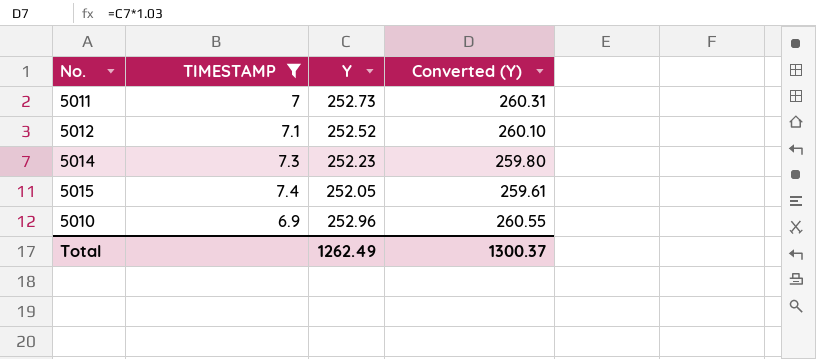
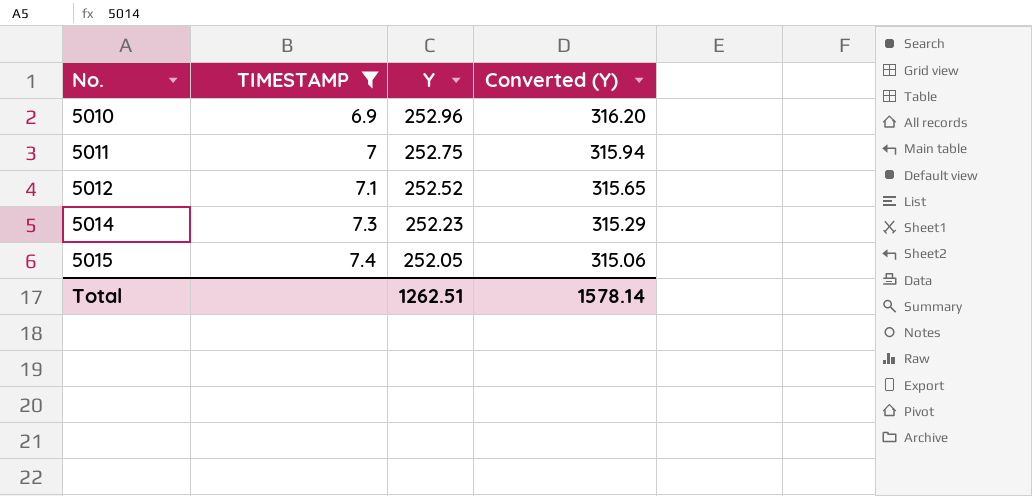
row order: none -> No. ascending
column Converted (Y) | formula: [Y] * 1.03 -> [Y] * 1.25
5011 | Y: 252.73 -> 252.75
Total | Y: 1262.49 -> 1262.51
Total | Converted (Y): 1300.37 -> 1578.14

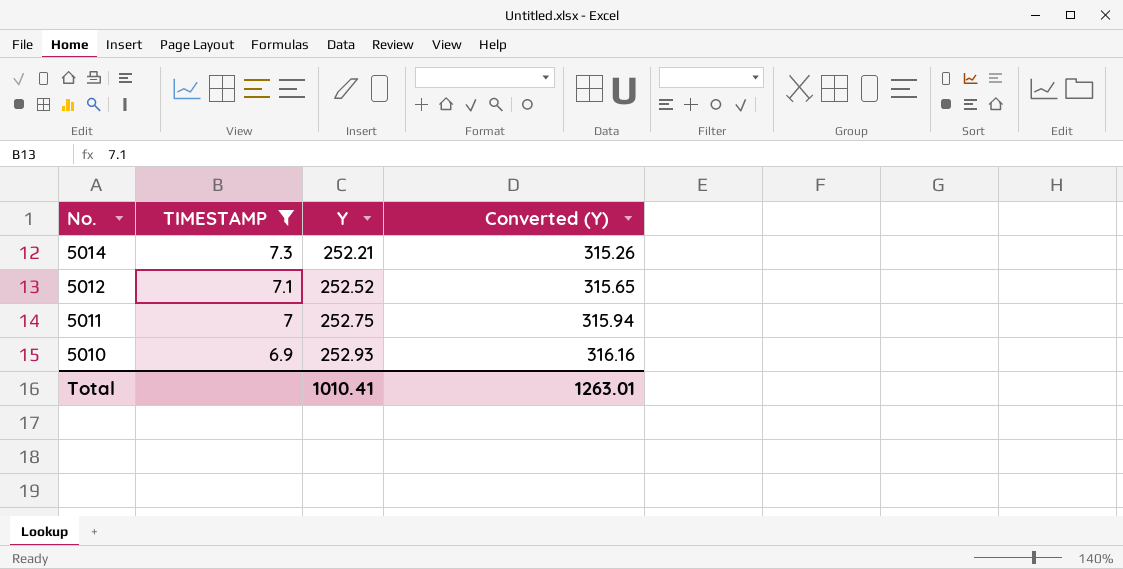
row order: No. ascending -> No. descending
row 5015: 7.4 | 252.05 | 315.06 -> none
5014 | Y: 252.23 -> 252.21
5014 | Converted (Y): 315.29 -> 315.26
5010 | Y: 252.96 -> 252.93
5010 | Converted (Y): 316.20 -> 316.16
Total | Y: 1262.51 -> 1010.41
Total | Converted (Y): 1578.14 -> 1263.01

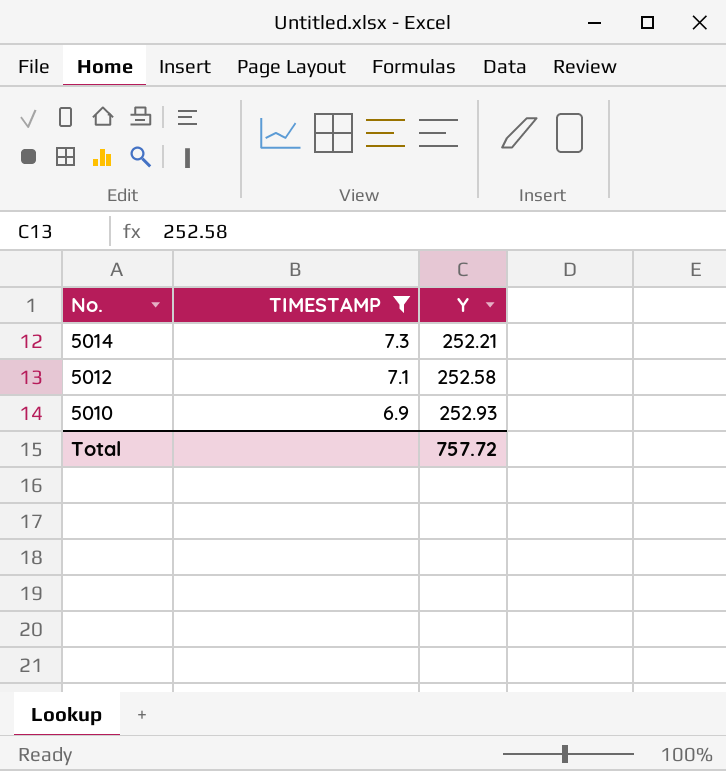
column Converted (Y) | formula: [Y] * 1.25 -> none
row 5011: 7 | 252.75 | 315.94 -> none
5012 | Y: 252.52 -> 252.58
Total | Y: 1010.41 -> 757.72

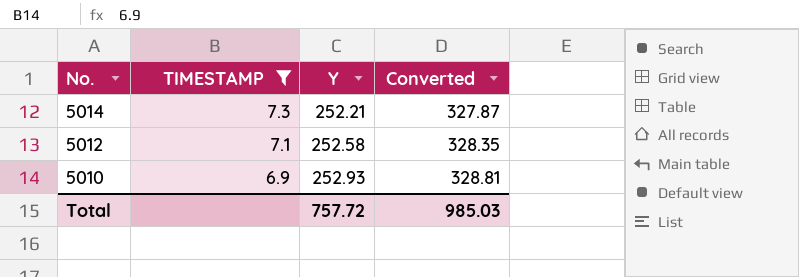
column Converted | formula: none -> [Y] * 1.3

